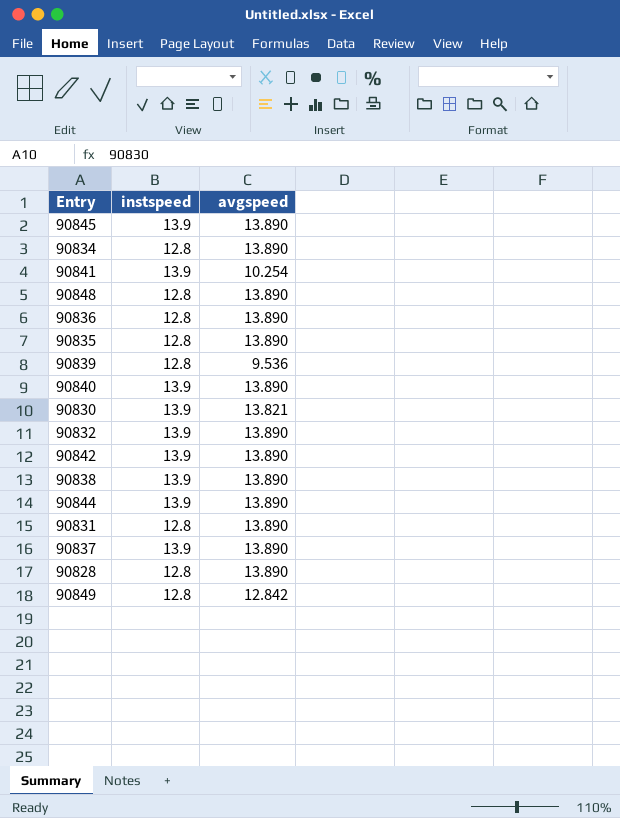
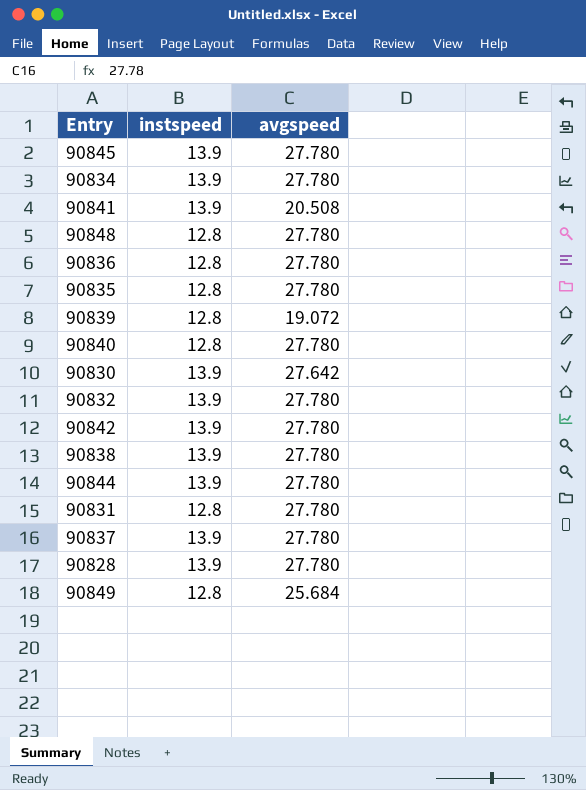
90845 | avgspeed: 13.890 -> 27.780
90834 | instspeed: 12.8 -> 13.9
90834 | avgspeed: 13.890 -> 27.780
90841 | avgspeed: 10.254 -> 20.508
90848 | avgspeed: 13.890 -> 27.780
90836 | avgspeed: 13.890 -> 27.780
90835 | avgspeed: 13.890 -> 27.780
90839 | avgspeed: 9.536 -> 19.072
90840 | instspeed: 13.9 -> 12.8
90840 | avgspeed: 13.890 -> 27.780
90830 | avgspeed: 13.821 -> 27.642
90832 | avgspeed: 13.890 -> 27.780
90842 | avgspeed: 13.890 -> 27.780
90838 | avgspeed: 13.890 -> 27.780
90844 | avgspeed: 13.890 -> 27.780
90831 | avgspeed: 13.890 -> 27.780
90837 | avgspeed: 13.890 -> 27.780
90828 | instspeed: 12.8 -> 13.9
90828 | avgspeed: 13.890 -> 27.780
90849 | avgspeed: 12.842 -> 25.684

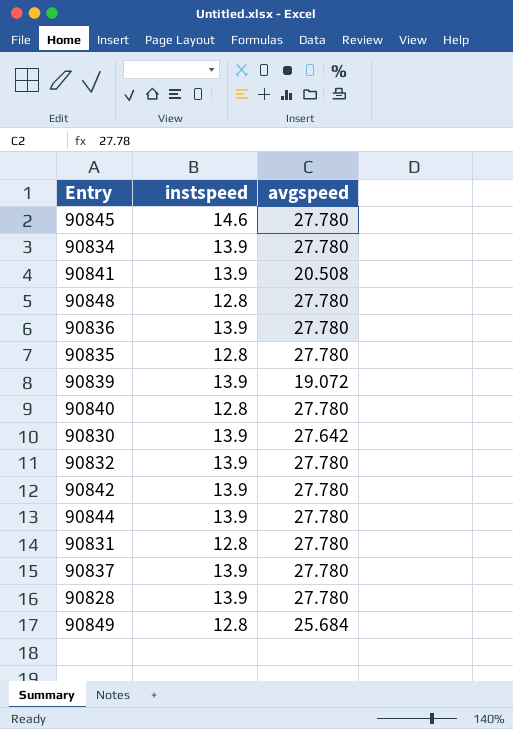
row 90838: 13.9 | 27.780 -> none
90845 | instspeed: 13.9 -> 14.6
90836 | instspeed: 12.8 -> 13.9
90839 | instspeed: 12.8 -> 13.9

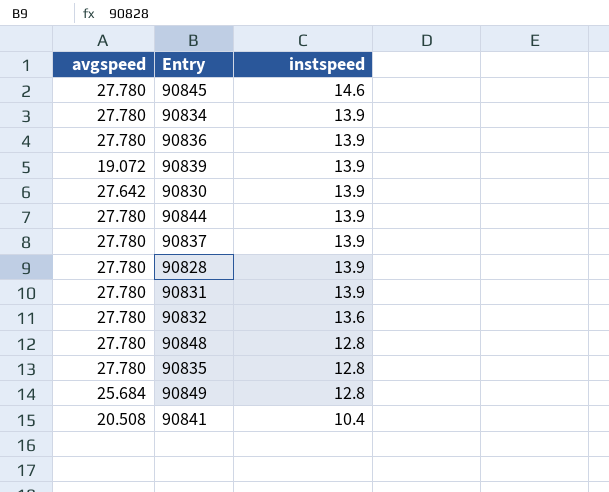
row order: none -> instspeed descending
column avgspeed | position: 3 -> 1
row 90840: 12.8 | 27.780 -> none
row 90842: 13.9 | 27.780 -> none
90831 | instspeed: 12.8 -> 13.9
90832 | instspeed: 13.9 -> 13.6
90841 | instspeed: 13.9 -> 10.4

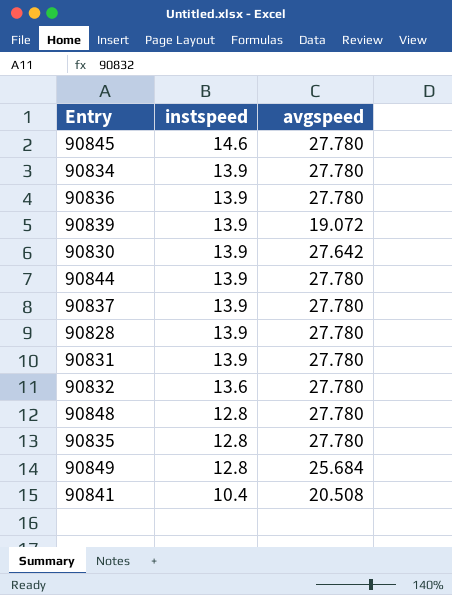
column avgspeed | position: 1 -> 3

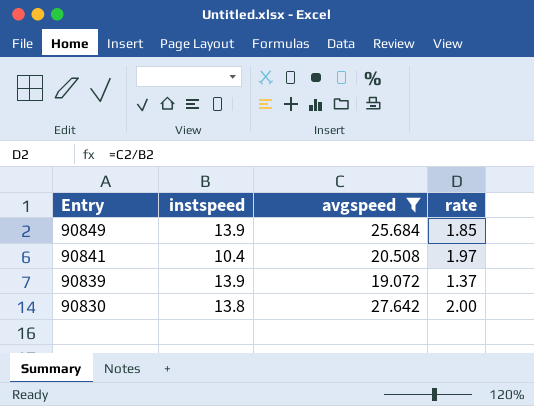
filter: none -> avgspeed != 27.780
row order: instspeed descending -> Entry descending
column rate | formula: none -> [avgspeed] / [instspeed]
90849 | instspeed: 12.8 -> 13.9
90830 | instspeed: 13.9 -> 13.8

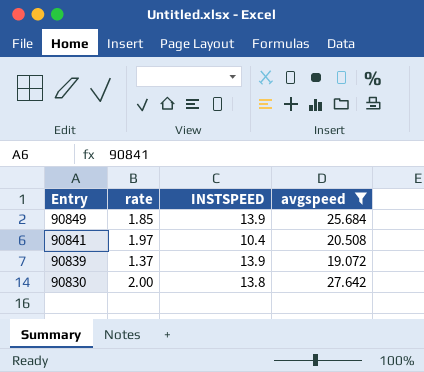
column rate | position: 4 -> 2
column name: instspeed -> INSTSPEED

